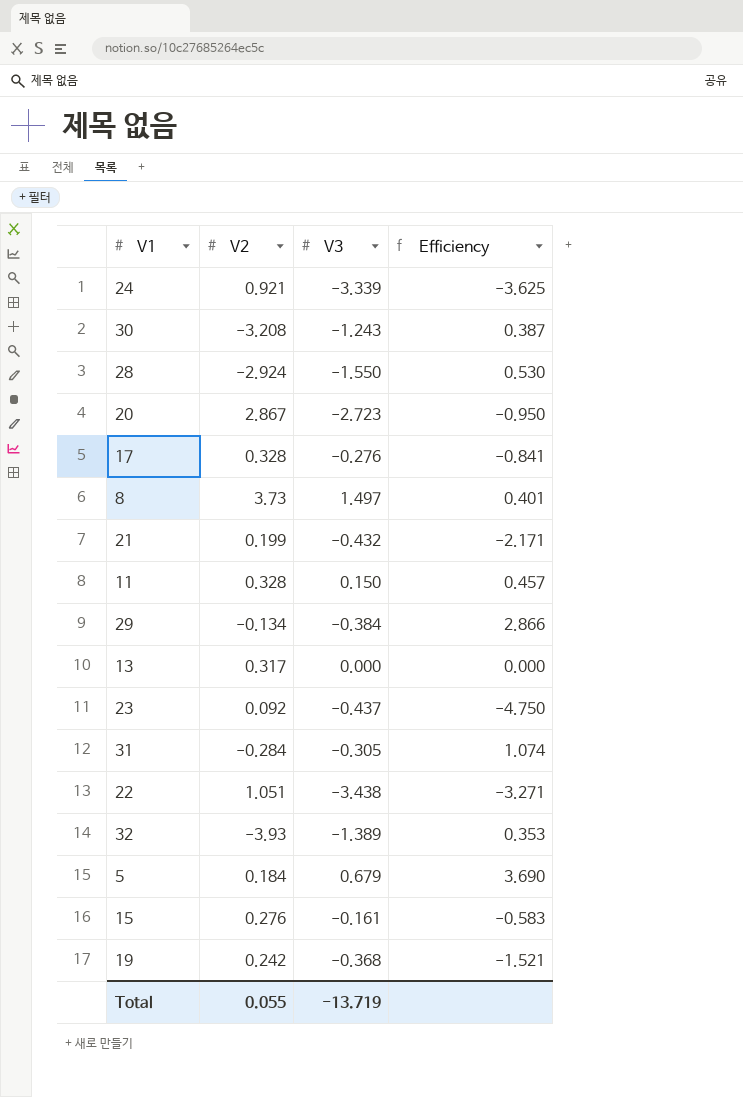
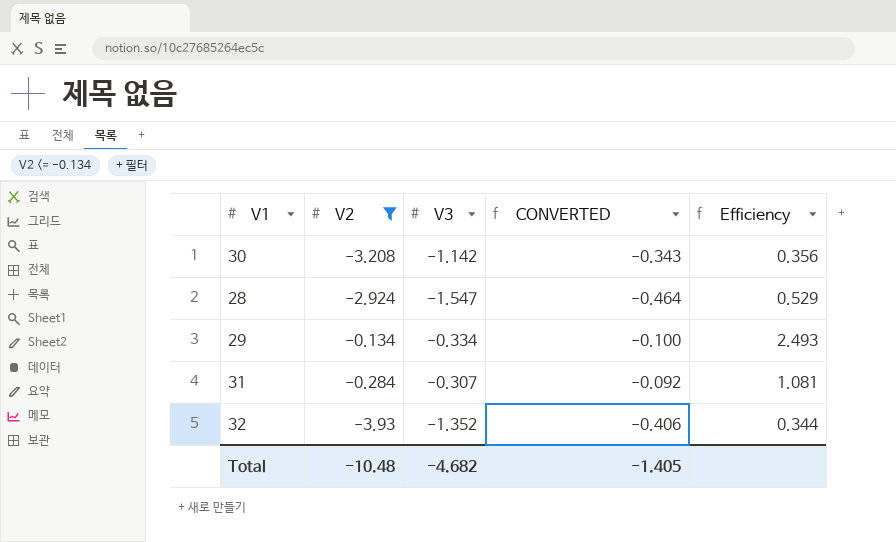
filter: none -> V2 <= -0.134
column CONVERTED | formula: none -> [V3] * 0.3
30 | V3: -1.243 -> -1.142
30 | Efficiency: 0.387 -> 0.356
28 | V3: -1.550 -> -1.547
28 | Efficiency: 0.530 -> 0.529
29 | V3: -0.384 -> -0.334
29 | Efficiency: 2.866 -> 2.493
31 | V3: -0.305 -> -0.307
31 | Efficiency: 1.074 -> 1.081
32 | V3: -1.389 -> -1.352
32 | Efficiency: 0.353 -> 0.344
Total | V2: 0.055 -> -10.48
Total | V3: -13.719 -> -4.682

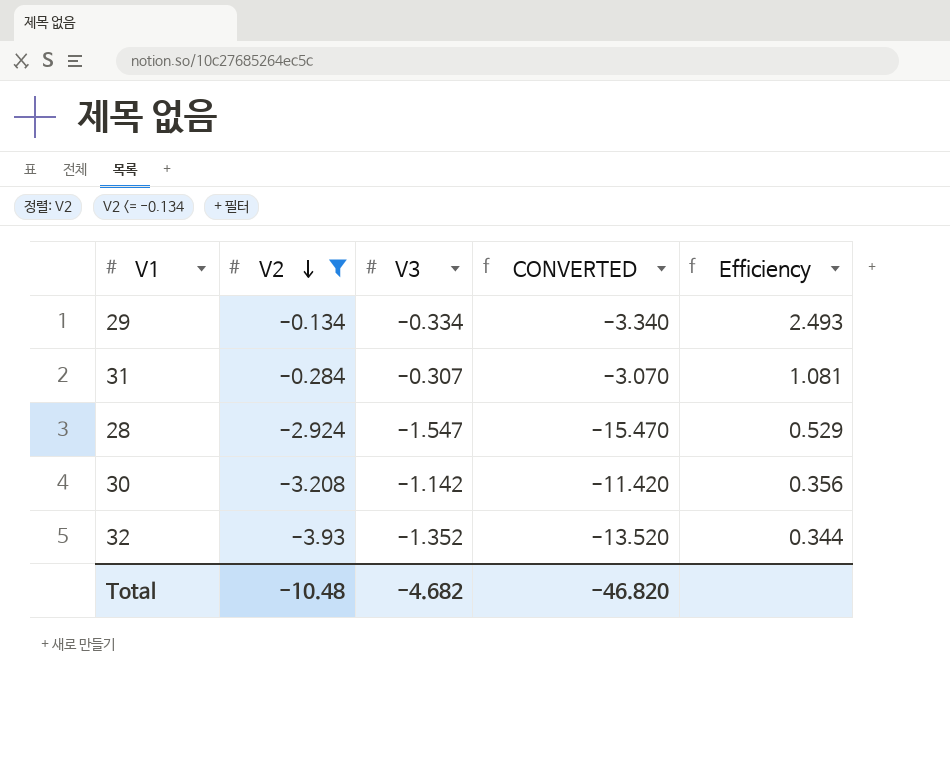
row order: none -> V2 descending
column CONVERTED | formula: [V3] * 0.3 -> [V3] * 10
Total | CONVERTED: -1.405 -> -46.820

